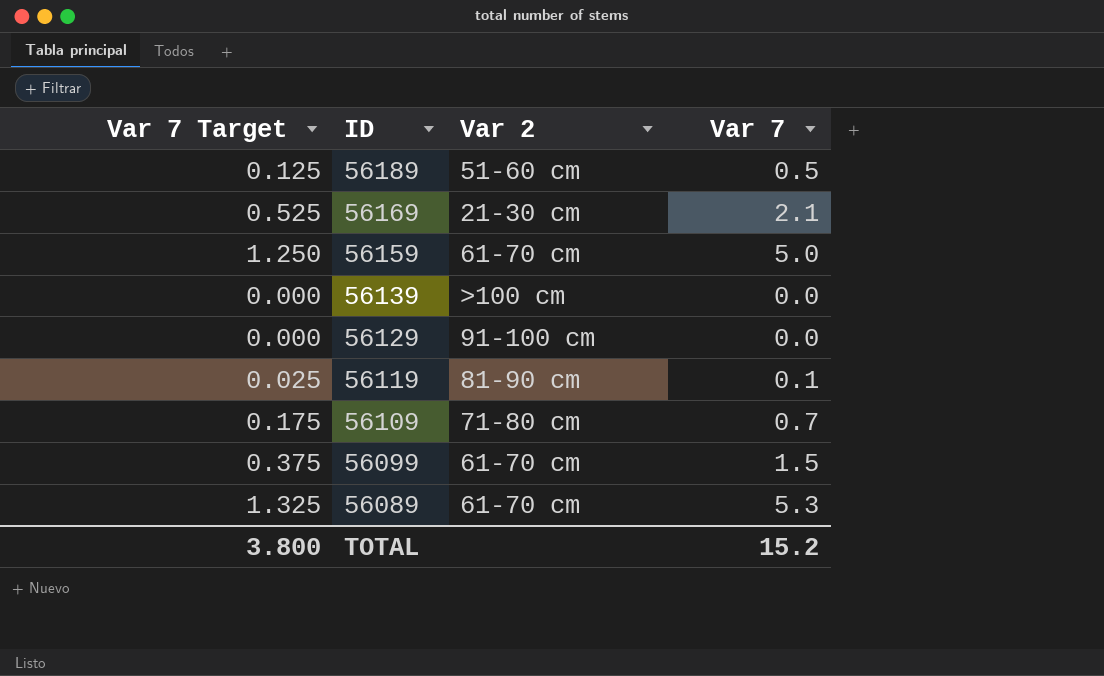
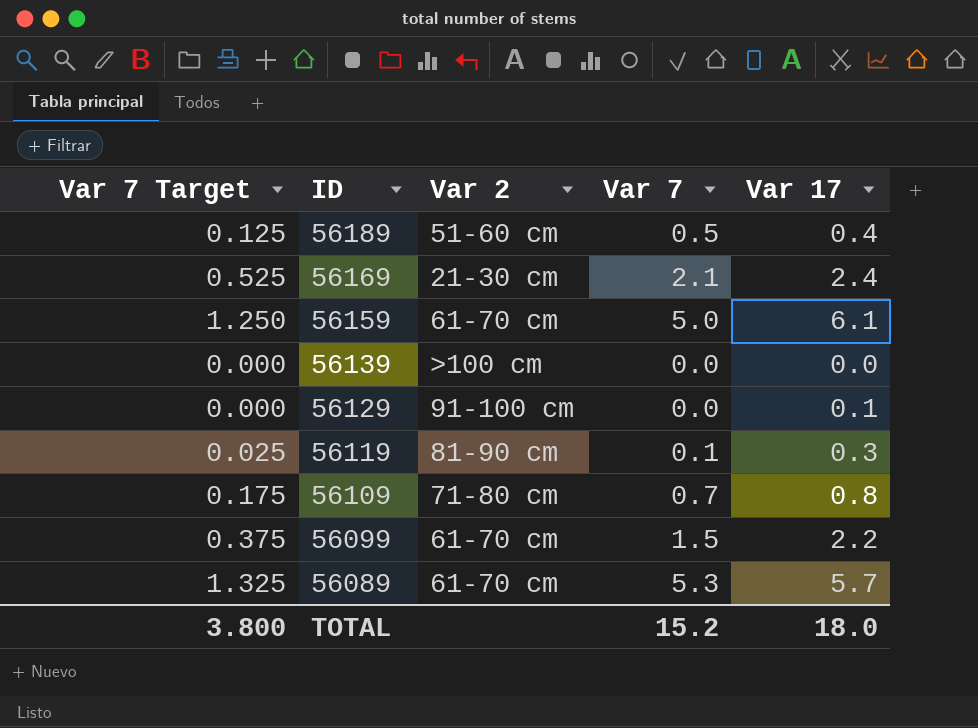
column Var 17 | position: none -> 5

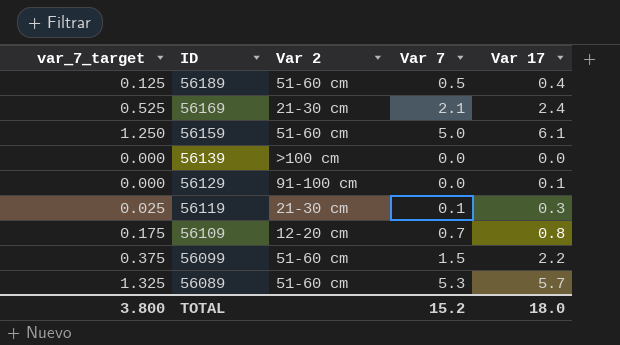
column name: Var 7 Target -> var_7_target
56159 | Var 2: 61-70 cm -> 51-60 cm
56119 | Var 2: 81-90 cm -> 21-30 cm
56109 | Var 2: 71-80 cm -> 12-20 cm
56099 | Var 2: 61-70 cm -> 51-60 cm
56089 | Var 2: 61-70 cm -> 51-60 cm

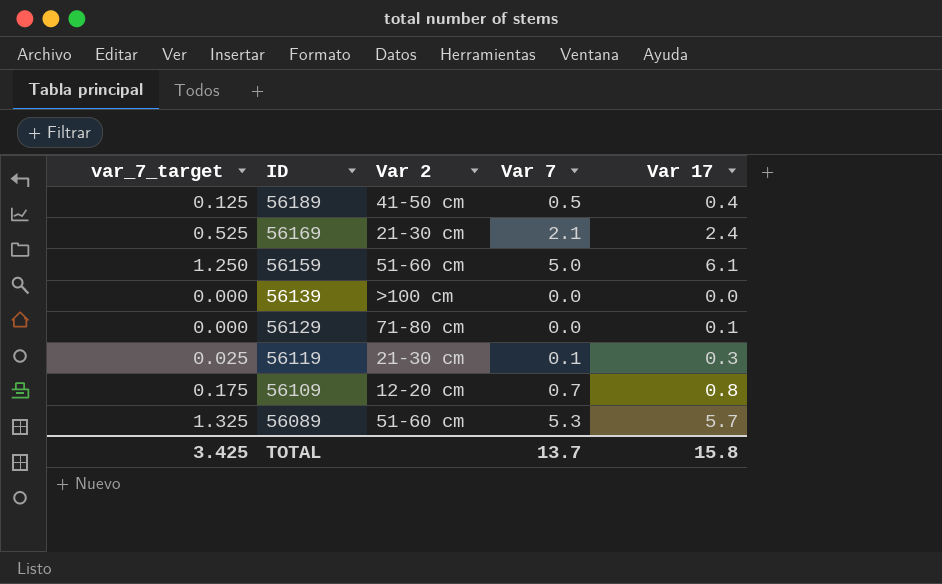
row 56099: 0.375 | 51-60 cm | 1.5 | 2.2 -> none
56189 | Var 2: 51-60 cm -> 41-50 cm
56129 | Var 2: 91-100 cm -> 71-80 cm
TOTAL | var_7_target: 3.800 -> 3.425
TOTAL | Var 7: 15.2 -> 13.7
TOTAL | Var 17: 18.0 -> 15.8

